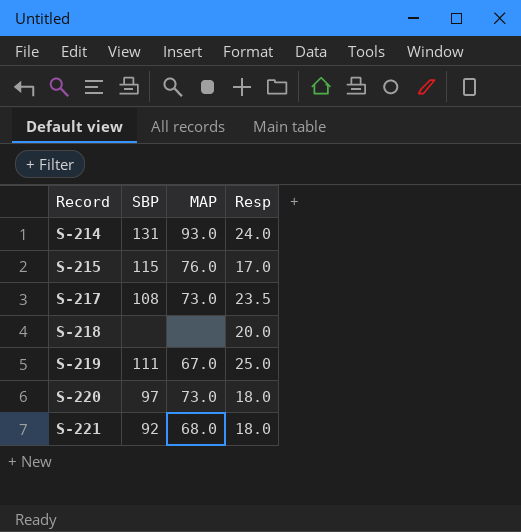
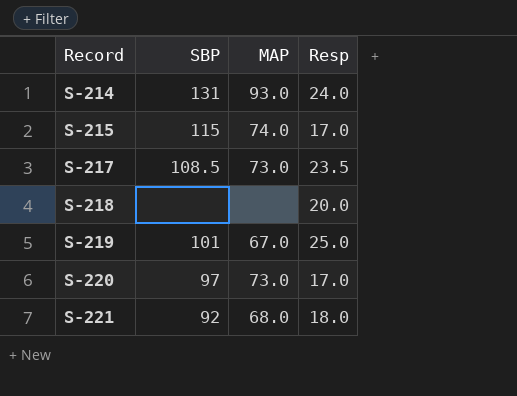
S-215 | MAP: 76.0 -> 74.0
S-217 | SBP: 108 -> 108.5
S-219 | SBP: 111 -> 101
S-220 | Resp: 18.0 -> 17.0

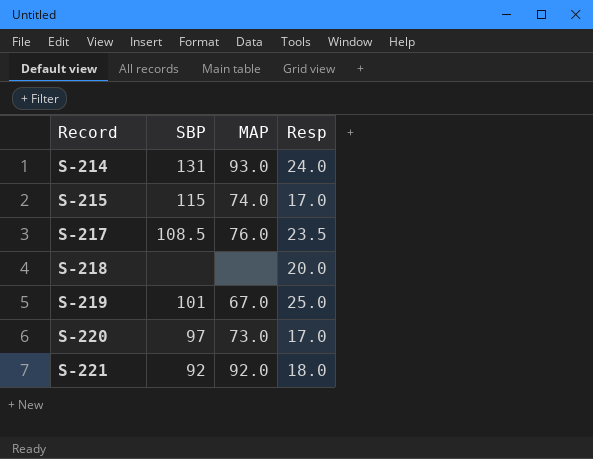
S-217 | MAP: 73.0 -> 76.0
S-221 | MAP: 68.0 -> 92.0

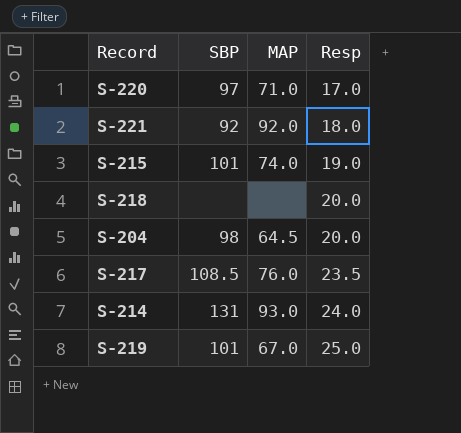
row order: Record ascending -> Resp ascending
S-220 | MAP: 73.0 -> 71.0
S-215 | SBP: 115 -> 101
S-215 | Resp: 17.0 -> 19.0
row S-204: none -> 98 | 64.5 | 20.0

